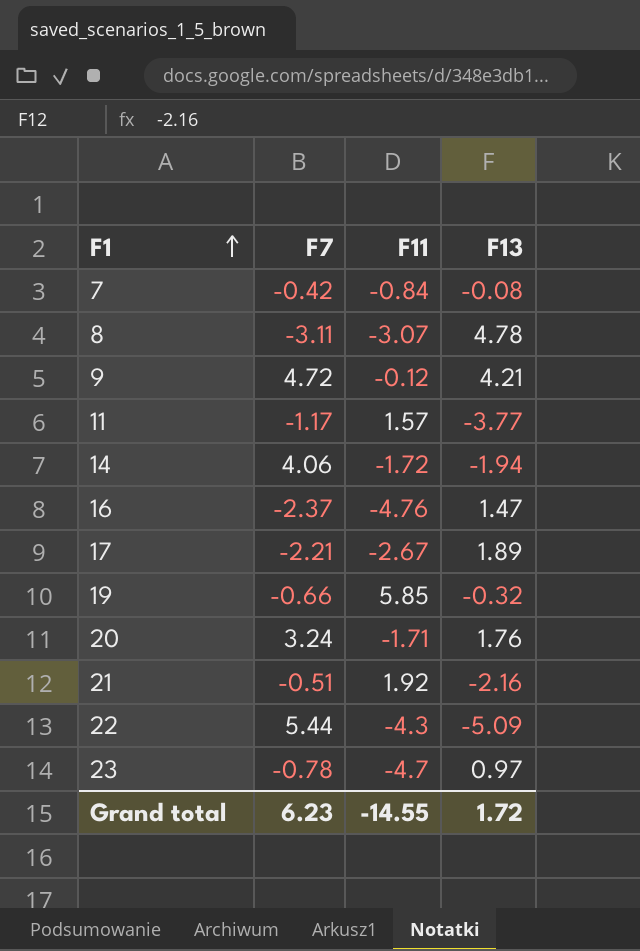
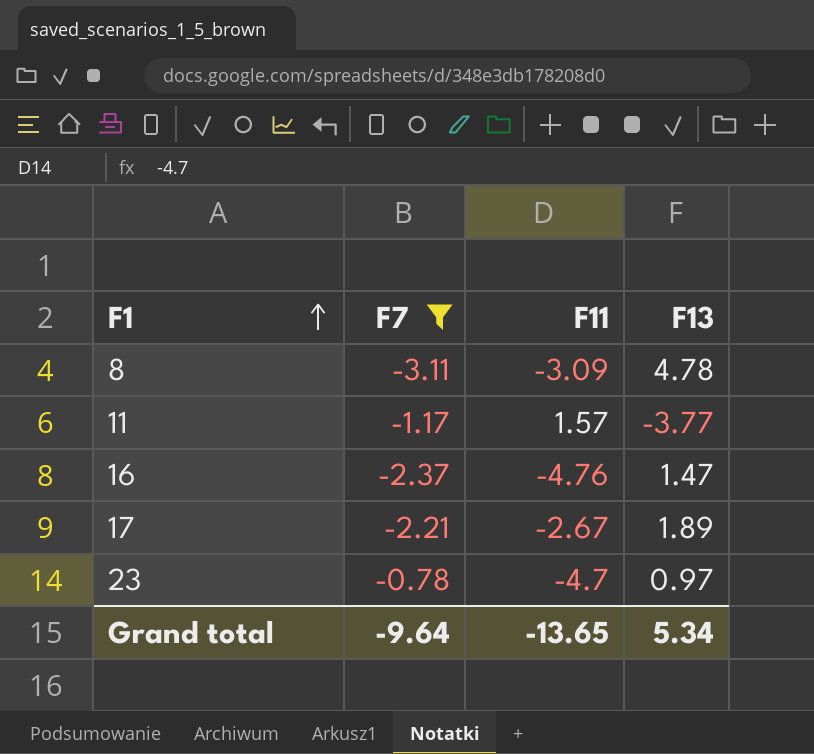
filter: none -> F7 <= -0.78
8 | F11: -3.07 -> -3.09
Grand total | F7: 6.23 -> -9.64
Grand total | F11: -14.55 -> -13.65
Grand total | F13: 1.72 -> 5.34

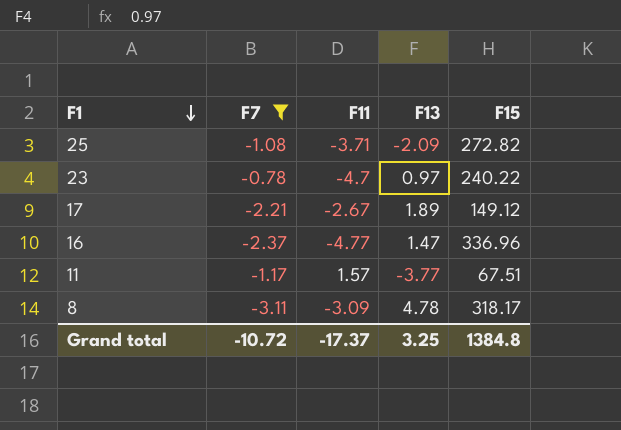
row order: F1 ascending -> F1 descending
column F15 | position: none -> 5
row 25: none -> -1.08 | -3.71 | -2.09 | 272.82
16 | F11: -4.76 -> -4.77
Grand total | F7: -9.64 -> -10.72
Grand total | F11: -13.65 -> -17.37
Grand total | F13: 5.34 -> 3.25

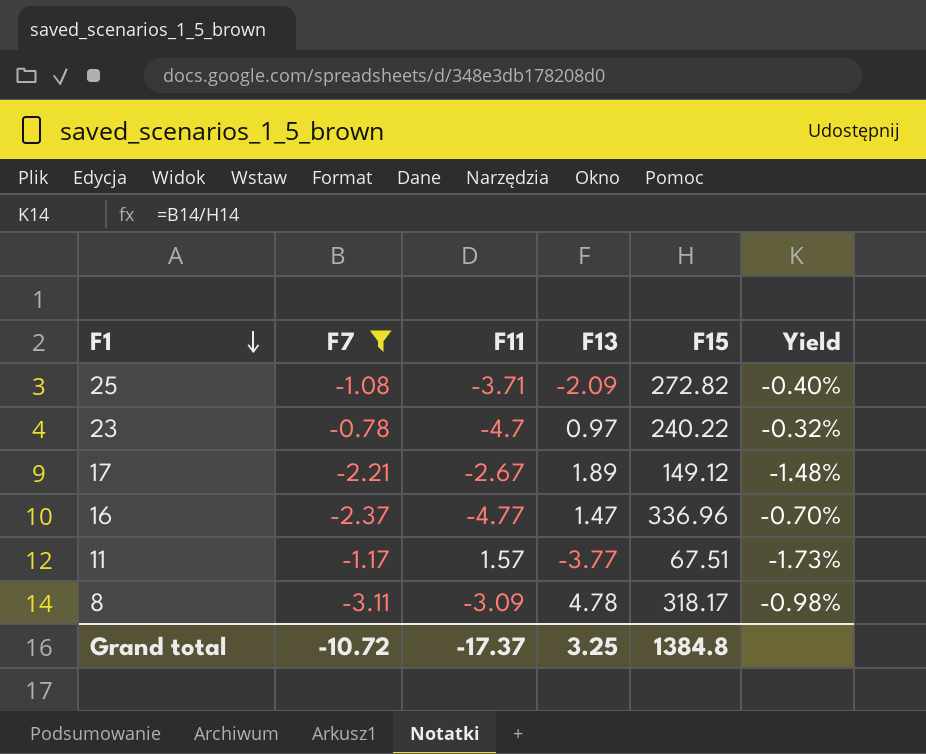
column Yield | formula: none -> [F7] / [F15]

